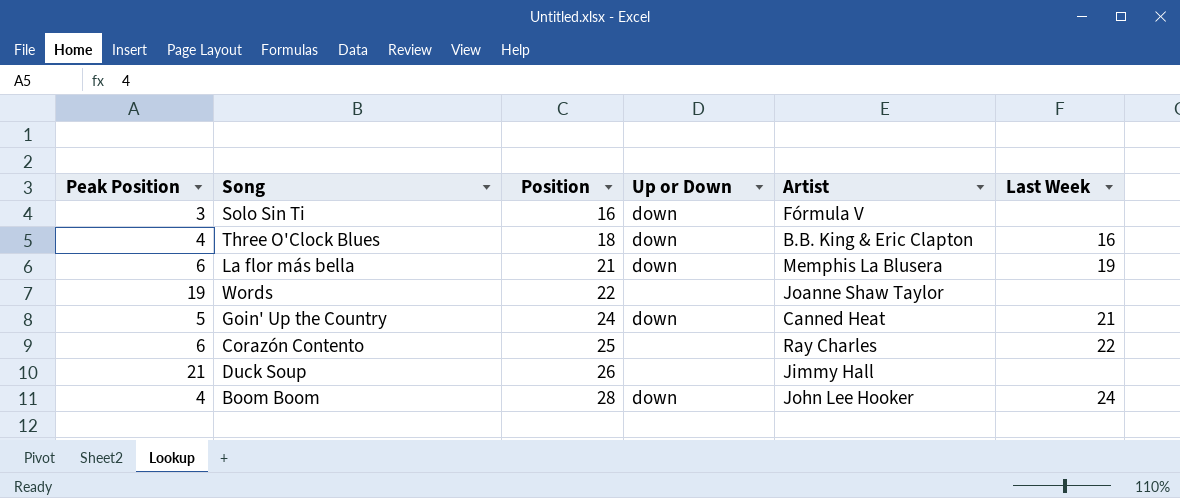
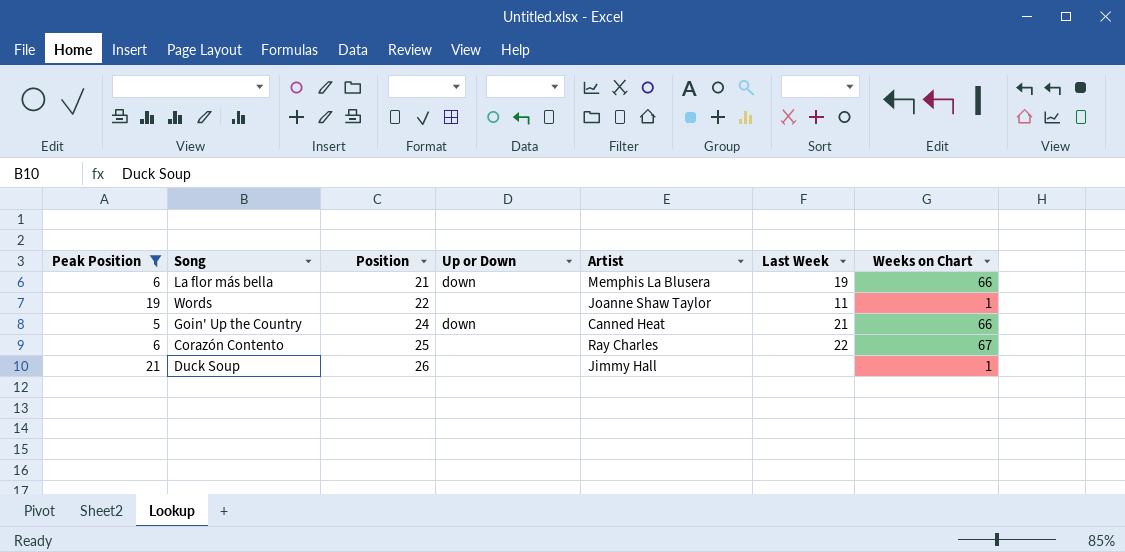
filter: none -> Peak Position >= 5
column Weeks on Chart | position: none -> 7
Words | Last Week: none -> 11

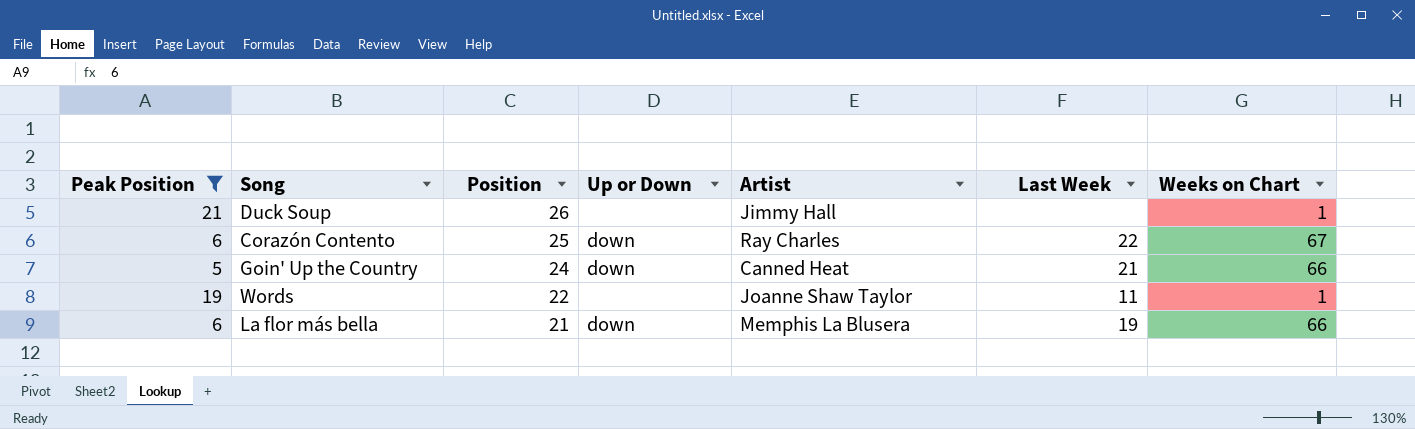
row order: Position ascending -> Position descending
Corazón Contento | Up or Down: none -> down

